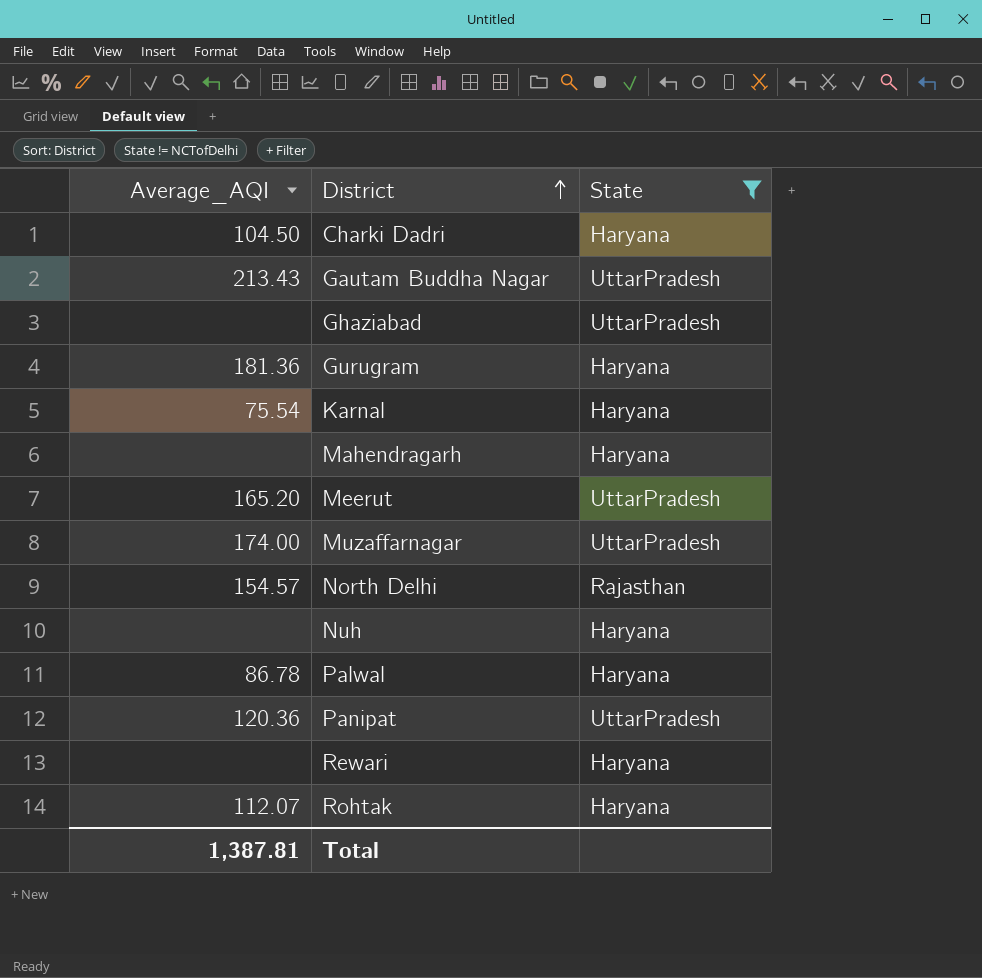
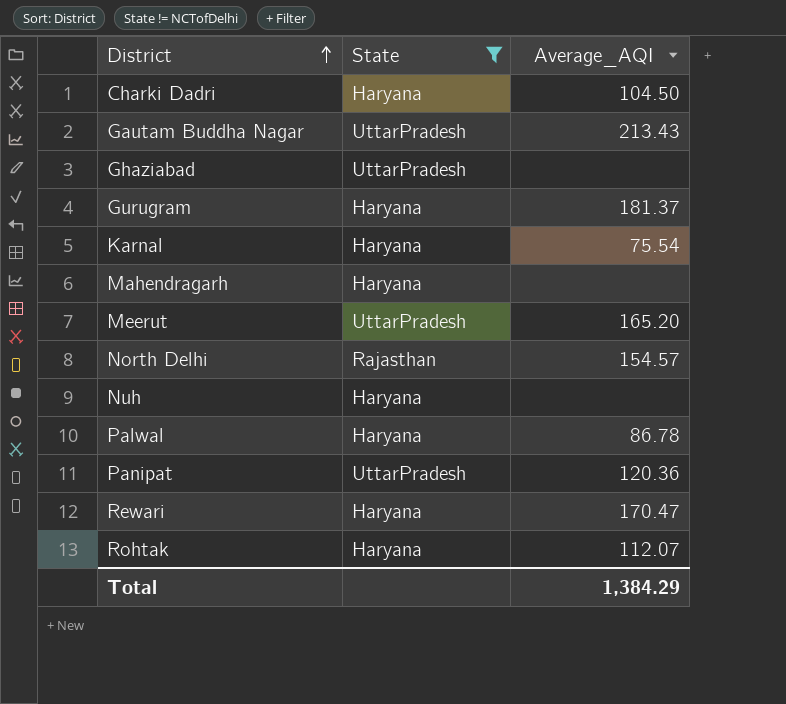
column Average_AQI | position: 1 -> 3
row Muzaffarnagar: 174.00 | UttarPradesh -> none
Gurugram | Average_AQI: 181.36 -> 181.37
Rewari | Average_AQI: none -> 170.47
Total | Average_AQI: 1,387.81 -> 1,384.29

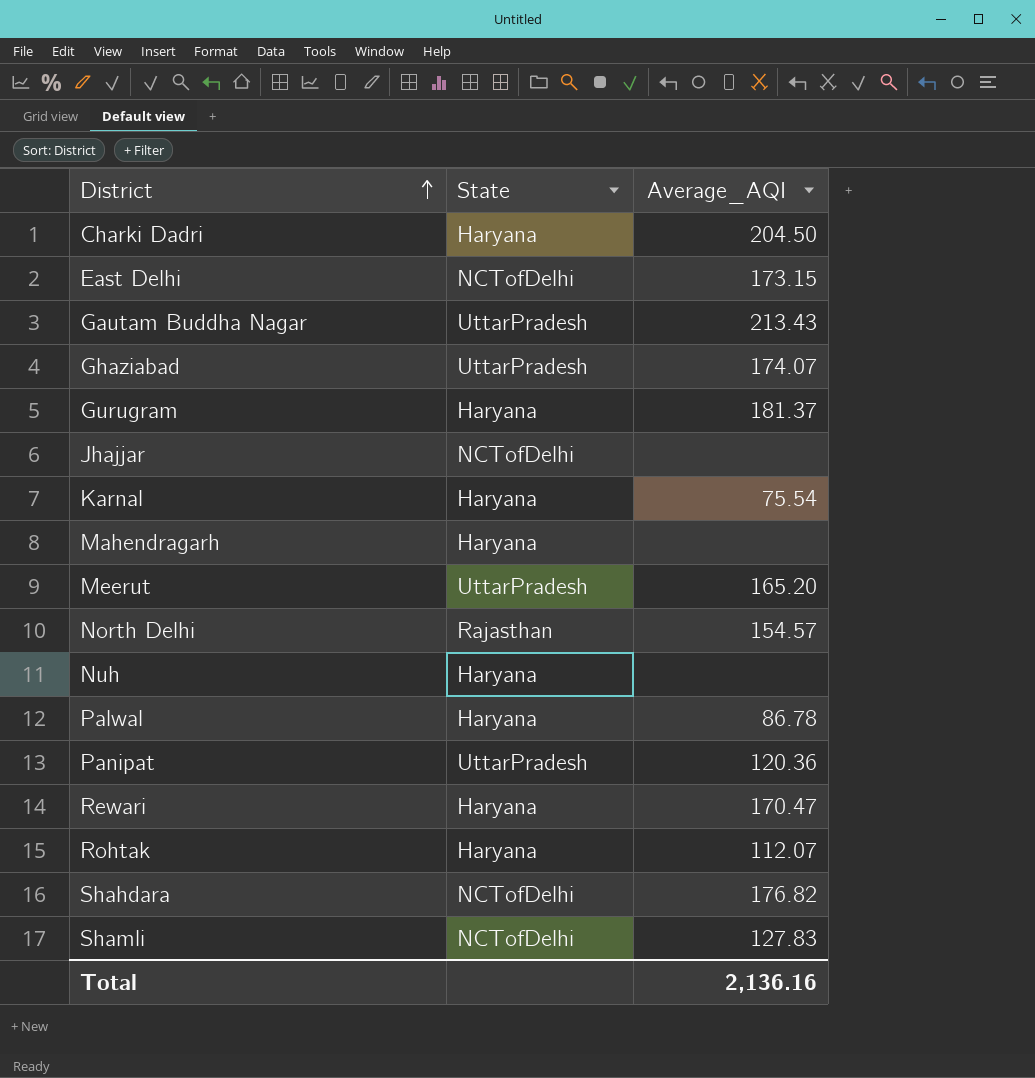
filter: State != NCTofDelhi -> none
Charki Dadri | Average_AQI: 104.50 -> 204.50
Ghaziabad | Average_AQI: none -> 174.07
Total | Average_AQI: 1,384.29 -> 2,136.16

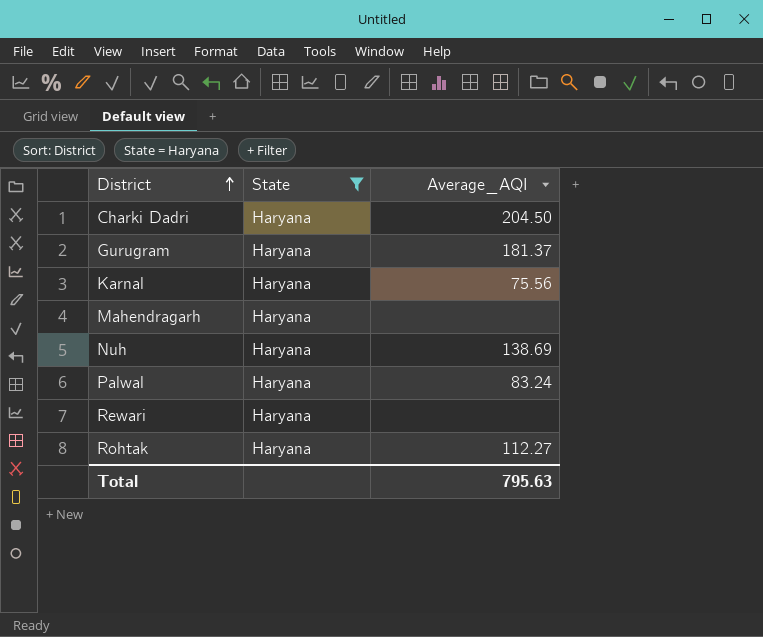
filter: none -> State = Haryana
Karnal | Average_AQI: 75.54 -> 75.56
Nuh | Average_AQI: none -> 138.69
Palwal | Average_AQI: 86.78 -> 83.24
Rewari | Average_AQI: 170.47 -> none
Rohtak | Average_AQI: 112.07 -> 112.27
Total | Average_AQI: 2,136.16 -> 795.63

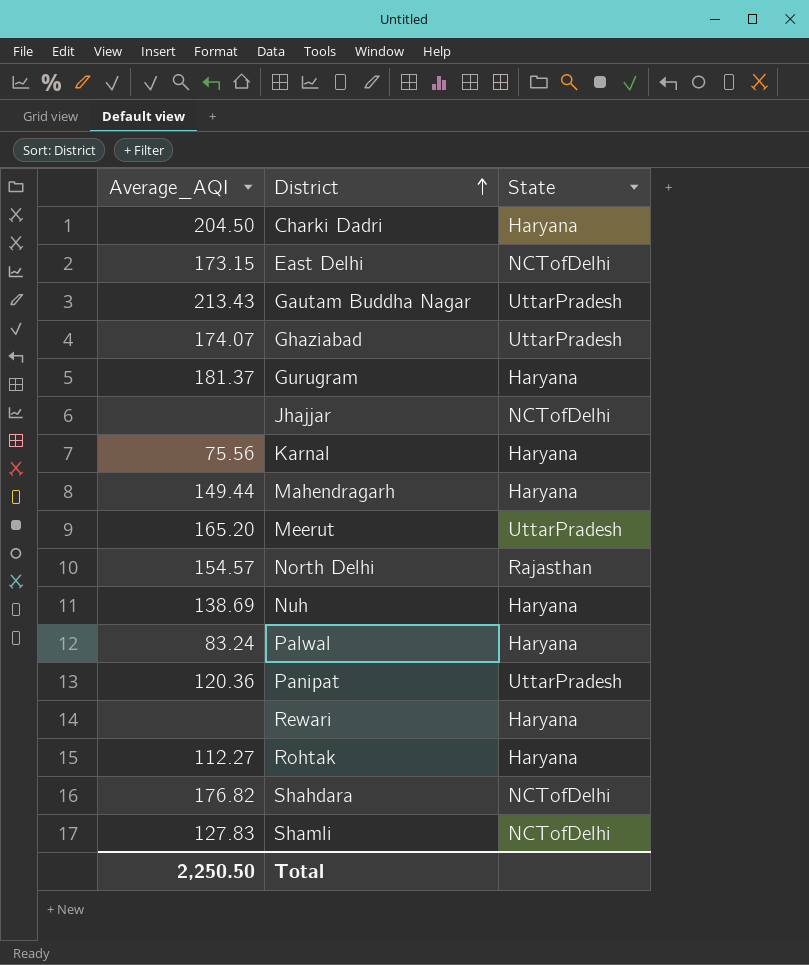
filter: State = Haryana -> none
column Average_AQI | position: 3 -> 1
Mahendragarh | Average_AQI: none -> 149.44
Total | Average_AQI: 795.63 -> 2,250.50

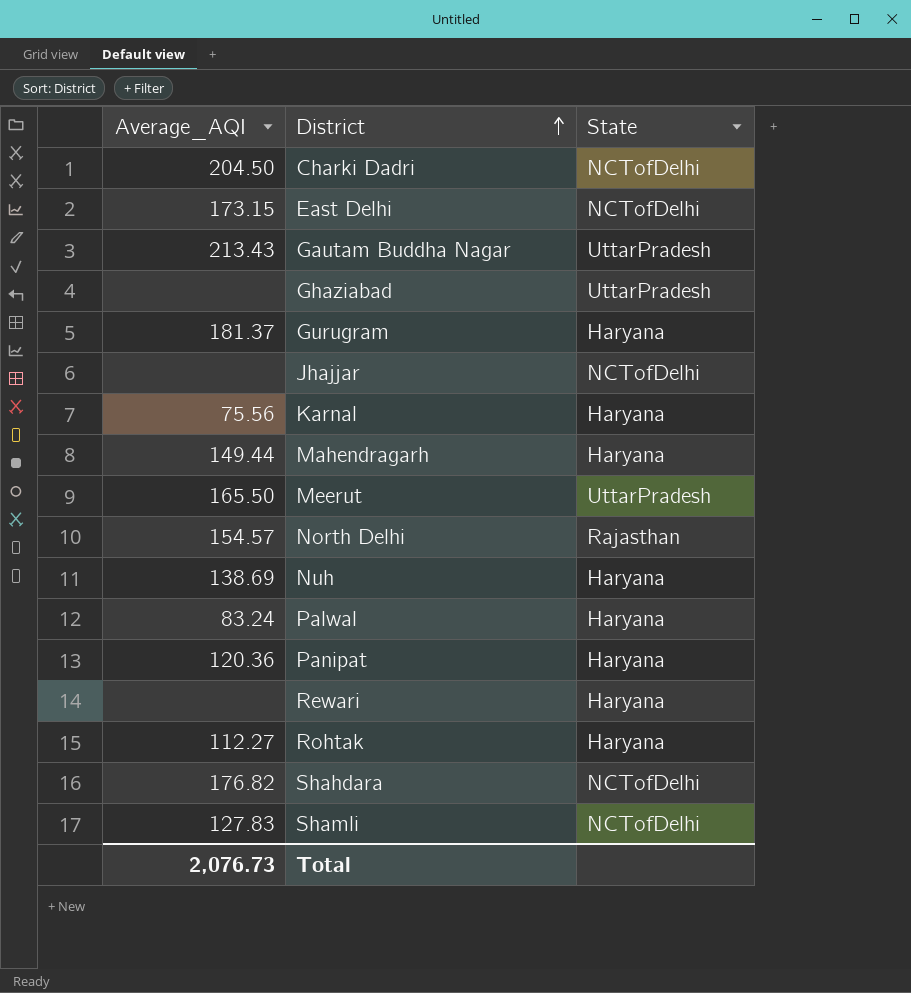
Charki Dadri | State: Haryana -> NCTofDelhi
Ghaziabad | Average_AQI: 174.07 -> none
Meerut | Average_AQI: 165.20 -> 165.50
Panipat | State: UttarPradesh -> Haryana
Total | Average_AQI: 2,250.50 -> 2,076.73

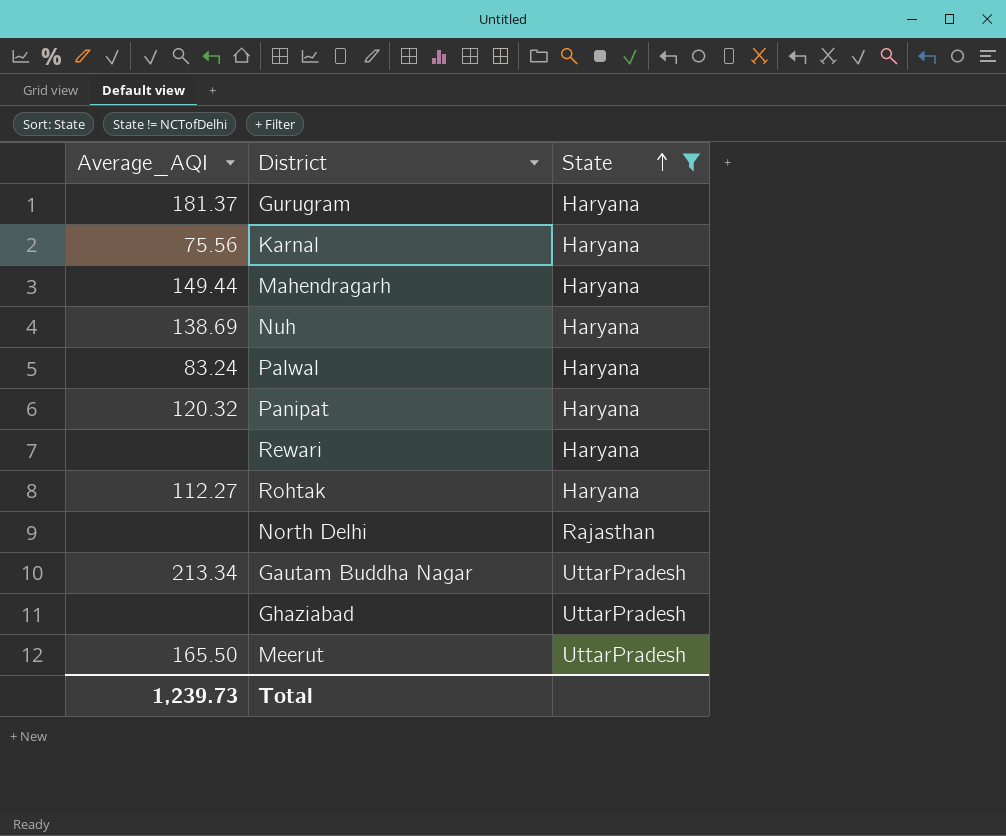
filter: none -> State != NCTofDelhi
row order: District ascending -> State ascending
Panipat | Average_AQI: 120.36 -> 120.32
North Delhi | Average_AQI: 154.57 -> none
Gautam Buddha Nagar | Average_AQI: 213.43 -> 213.34
Total | Average_AQI: 2,076.73 -> 1,239.73

